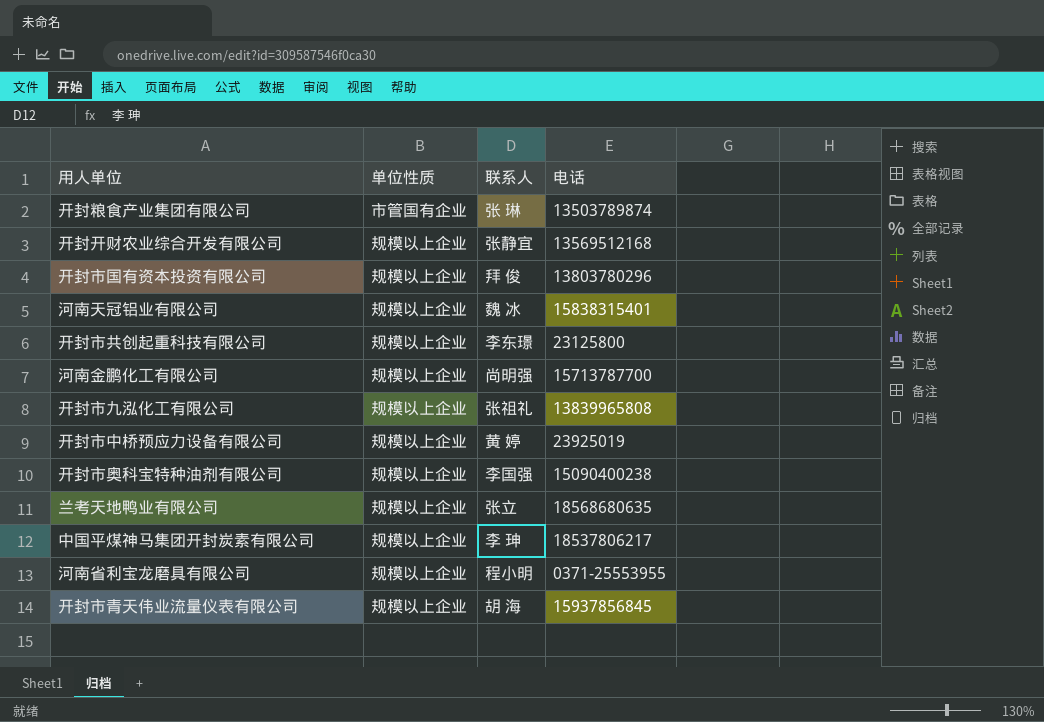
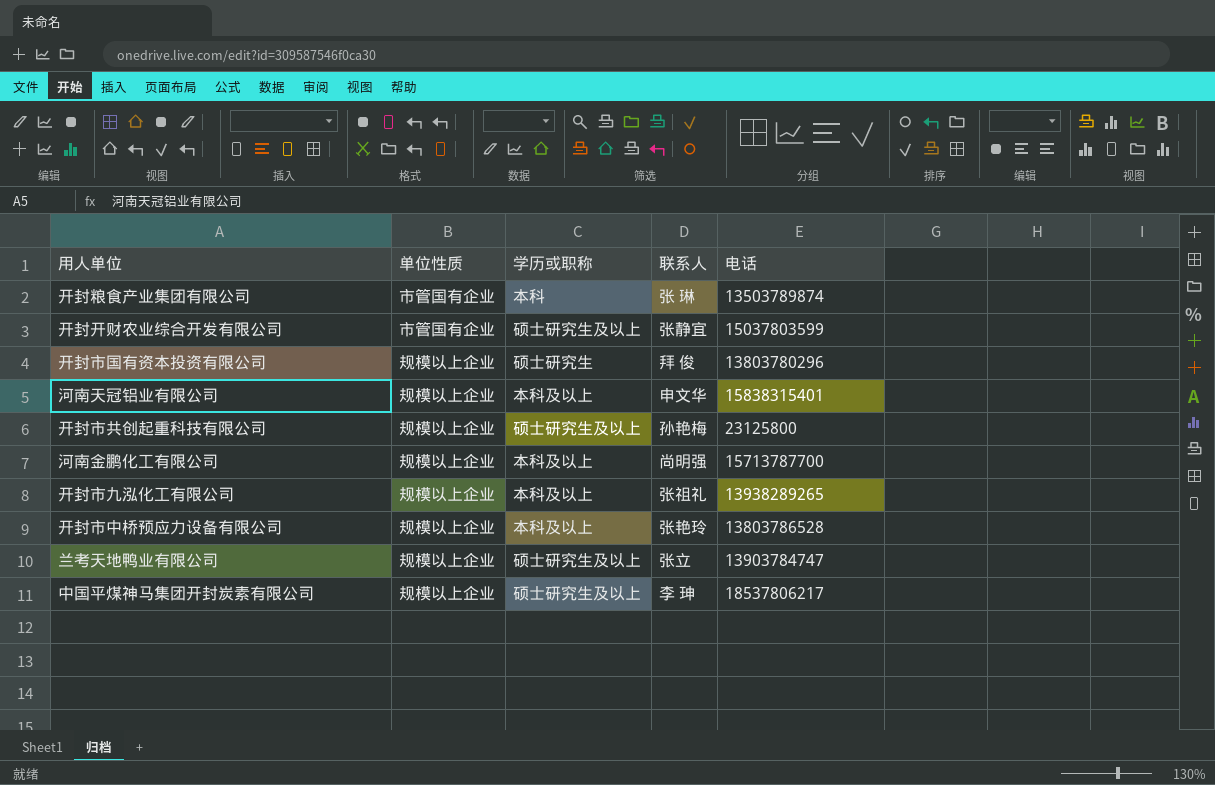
column 学历或职称 | position: none -> 3
row 开封市奥科宝特种油剂有限公司: 规模以上企业 | 李国强 | 15090400238 -> none
row 河南省利宝龙磨具有限公司: 规模以上企业 | 程小明 | 0371-25553955 -> none
row 开封市青天伟业流量仪表有限公司: 规模以上企业 | 胡 海 | 15937856845 -> none
开封开财农业综合开发有限公司 | 单位性质: 规模以上企业 -> 市管国有企业
开封开财农业综合开发有限公司 | 电话: 13569512168 -> 15037803599
河南天冠铝业有限公司 | 联系人: 魏 冰 -> 申文华
开封市共创起重科技有限公司 | 联系人: 李东璟 -> 孙艳梅
开封市九泓化工有限公司 | 电话: 13839965808 -> 13938289265
开封市中桥预应力设备有限公司 | 联系人: 黄 婷 -> 张艳玲
开封市中桥预应力设备有限公司 | 电话: 23925019 -> 13803786528
兰考天地鸭业有限公司 | 电话: 18568680635 -> 13903784747

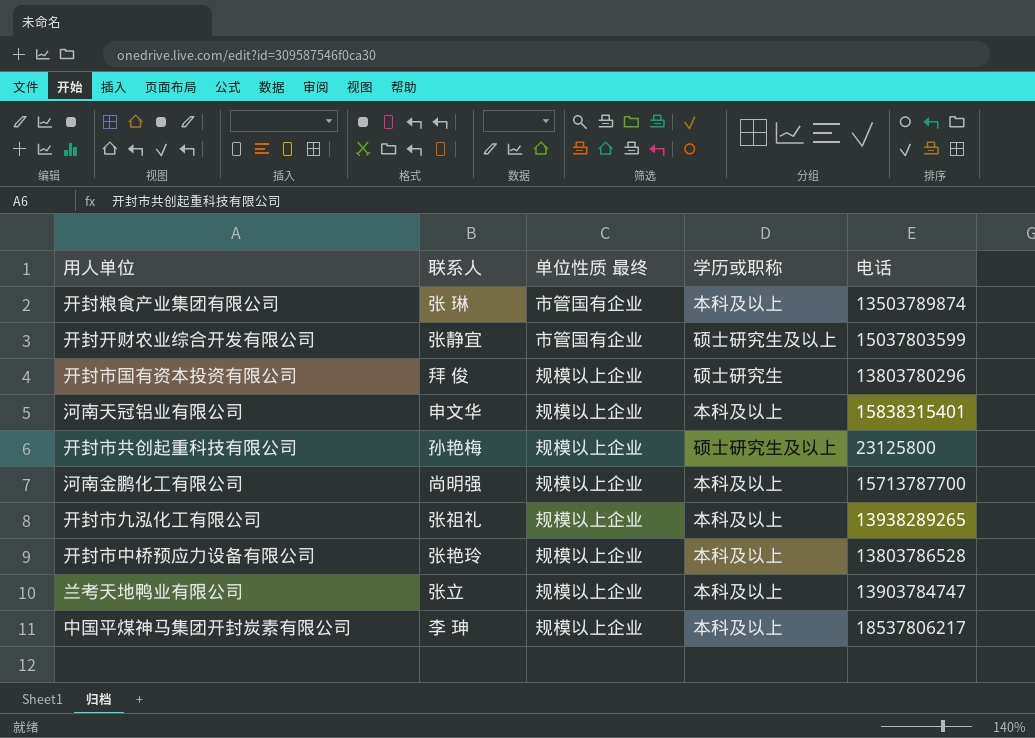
column 联系人 | position: 4 -> 2
column name: 单位性质 -> 单位性质 最终
开封粮食产业集团有限公司 | 学历或职称: 本科 -> 本科及以上
兰考天地鸭业有限公司 | 学历或职称: 硕士研究生及以上 -> 本科及以上
中国平煤神马集团开封炭素有限公司 | 学历或职称: 硕士研究生及以上 -> 本科及以上

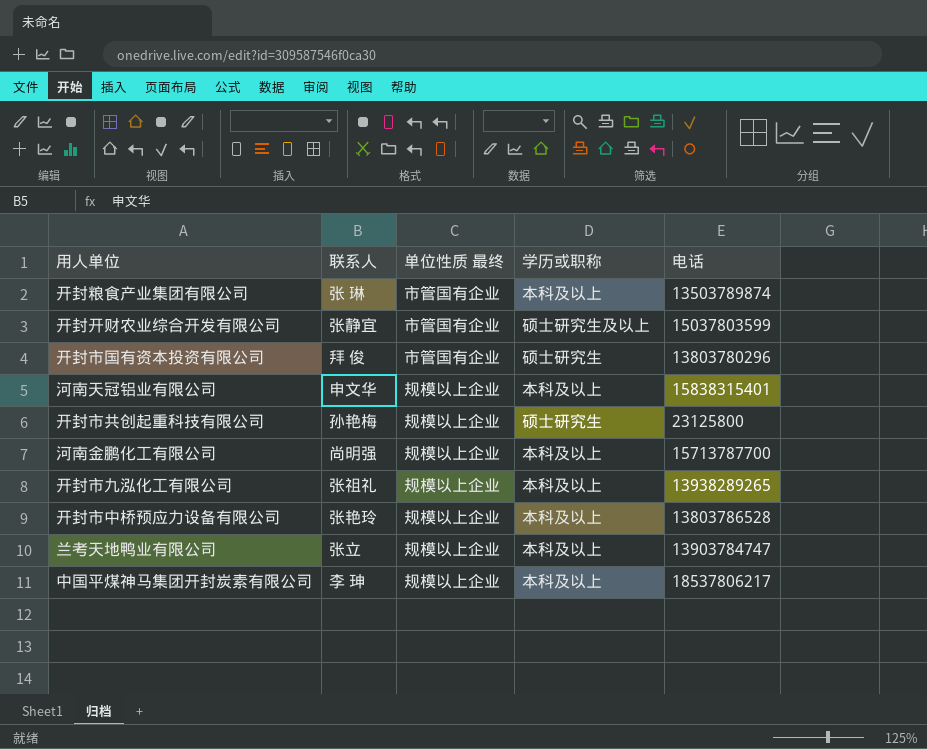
开封市国有资本投资有限公司 | 单位性质 最终: 规模以上企业 -> 市管国有企业
开封市共创起重科技有限公司 | 学历或职称: 硕士研究生及以上 -> 硕士研究生

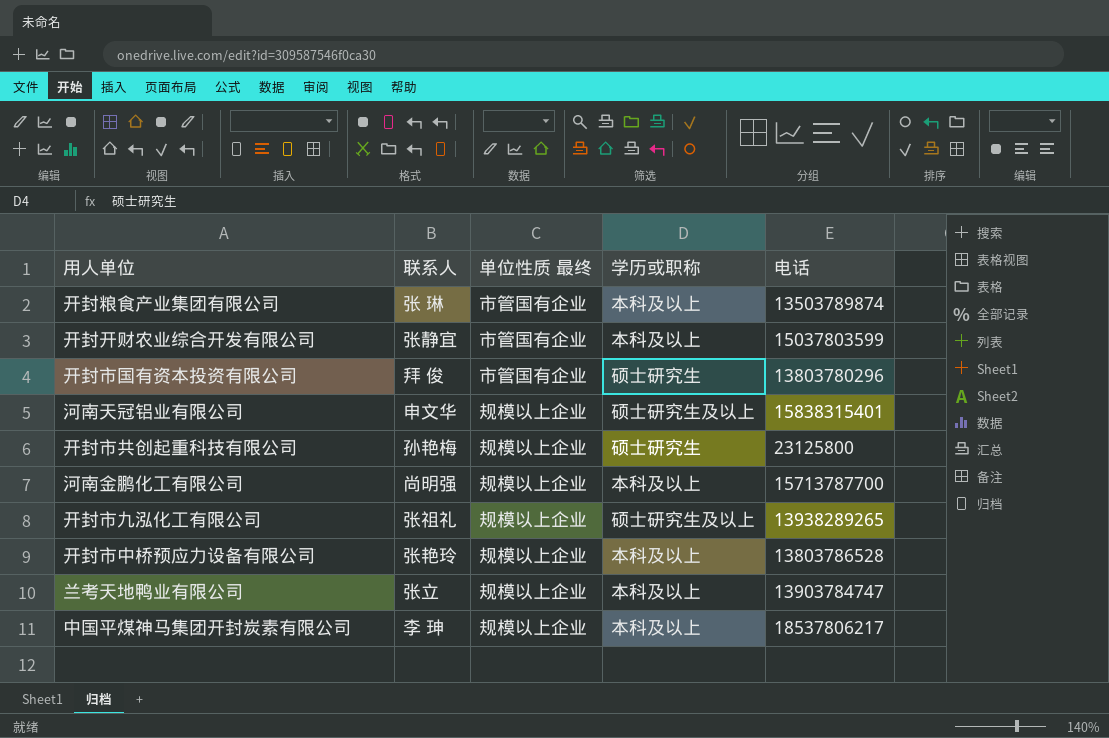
开封开财农业综合开发有限公司 | 学历或职称: 硕士研究生及以上 -> 本科及以上
河南天冠铝业有限公司 | 学历或职称: 本科及以上 -> 硕士研究生及以上
开封市九泓化工有限公司 | 学历或职称: 本科及以上 -> 硕士研究生及以上

